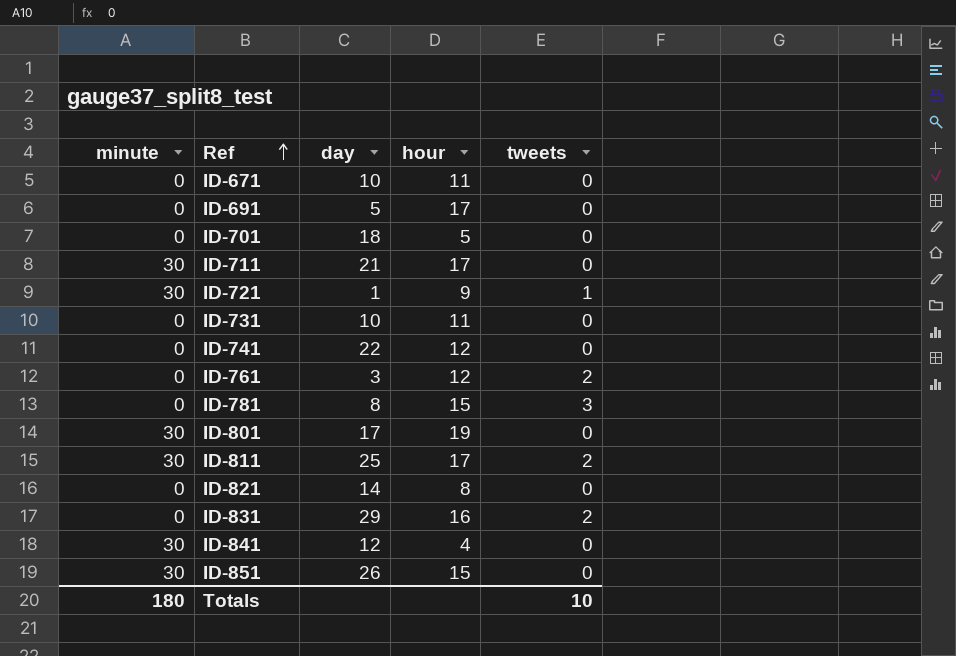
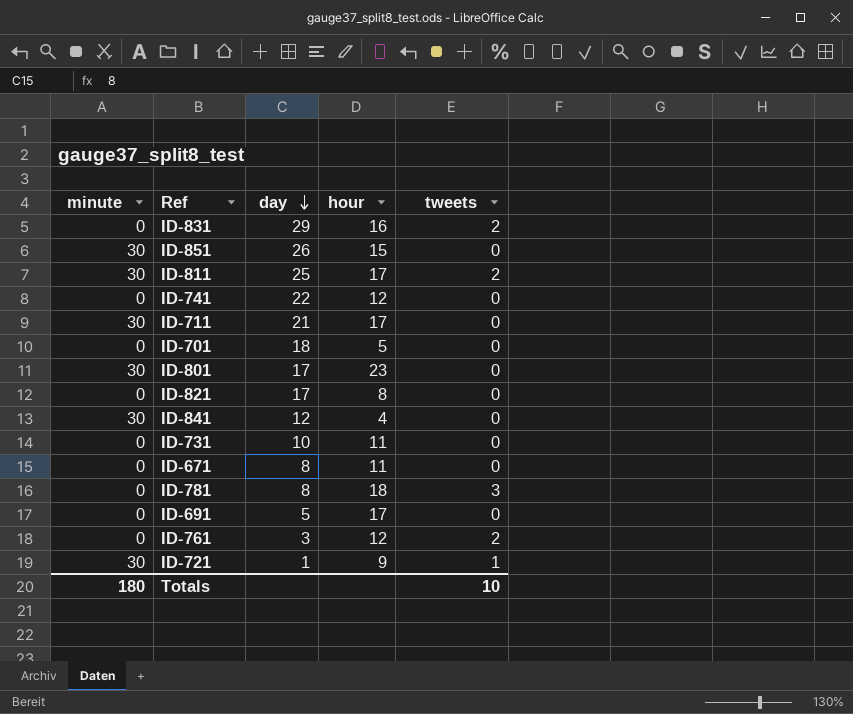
row order: Ref ascending -> day descending
ID-801 | hour: 19 -> 23
ID-821 | day: 14 -> 17
ID-671 | day: 10 -> 8
ID-781 | hour: 15 -> 18

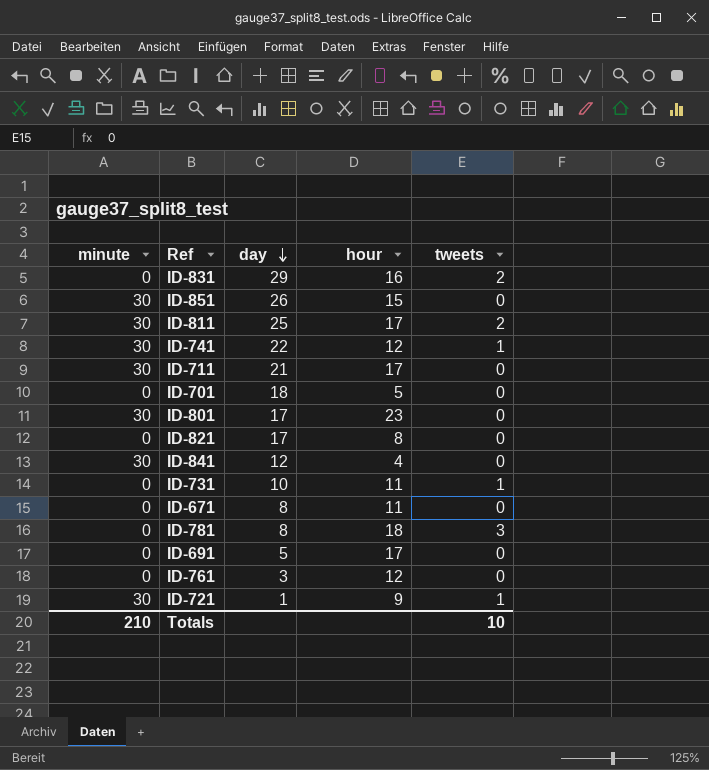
ID-741 | minute: 0 -> 30
ID-741 | tweets: 0 -> 1
ID-731 | tweets: 0 -> 1
ID-761 | tweets: 2 -> 0
Totals | minute: 180 -> 210

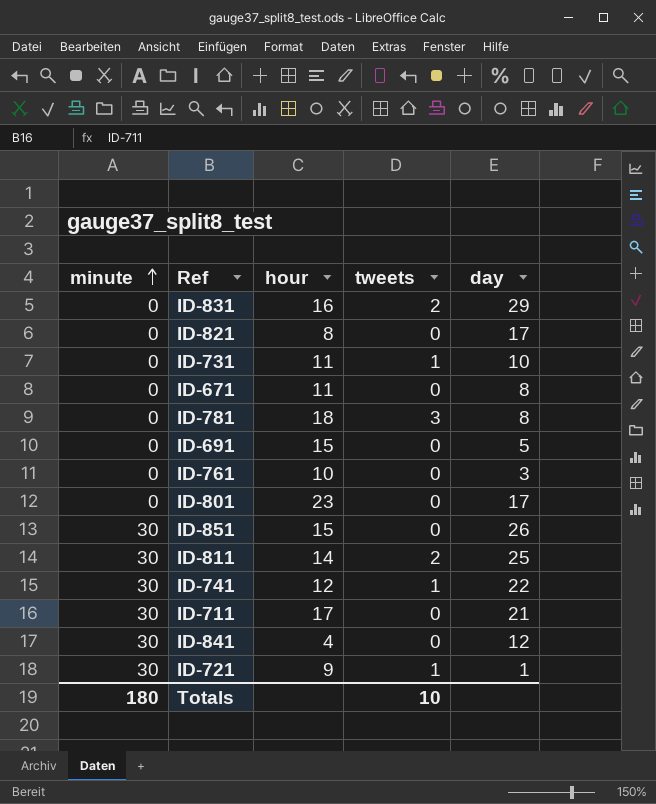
row order: day descending -> minute ascending
column day | position: 3 -> 5
row ID-701: 0 | 18 | 5 | 0 -> none
ID-691 | hour: 17 -> 15
ID-761 | hour: 12 -> 10
ID-801 | minute: 30 -> 0
ID-811 | hour: 17 -> 14
Totals | minute: 210 -> 180

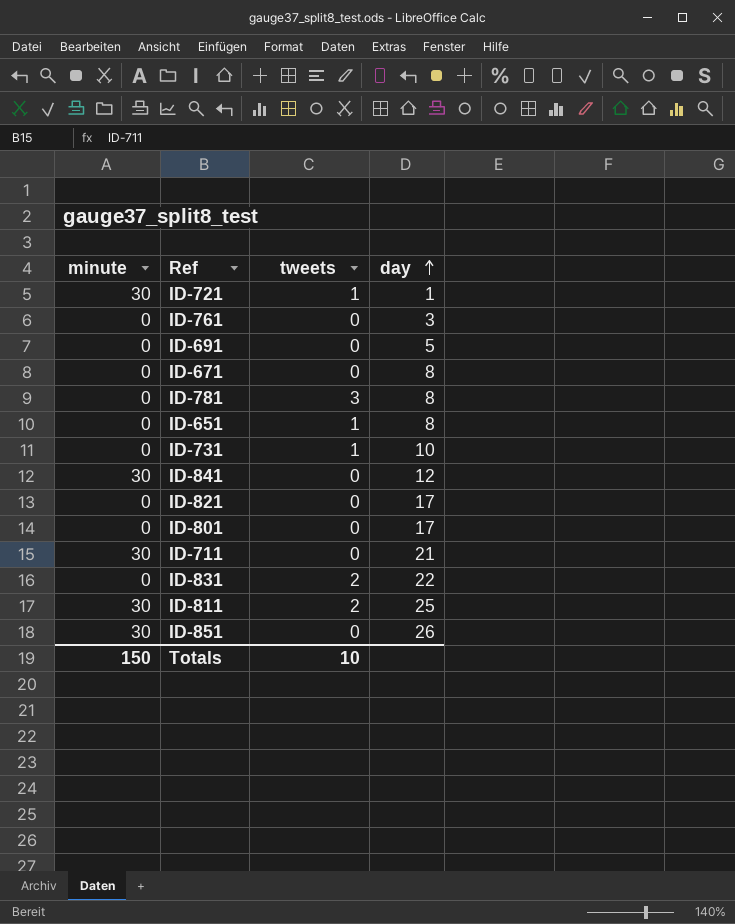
row order: minute ascending -> day ascending
column hour | position: 3 -> none
row ID-741: 30 | 12 | 1 | 22 -> none
row ID-651: none -> 0 | 1 | 8
ID-831 | day: 29 -> 22
Totals | minute: 180 -> 150

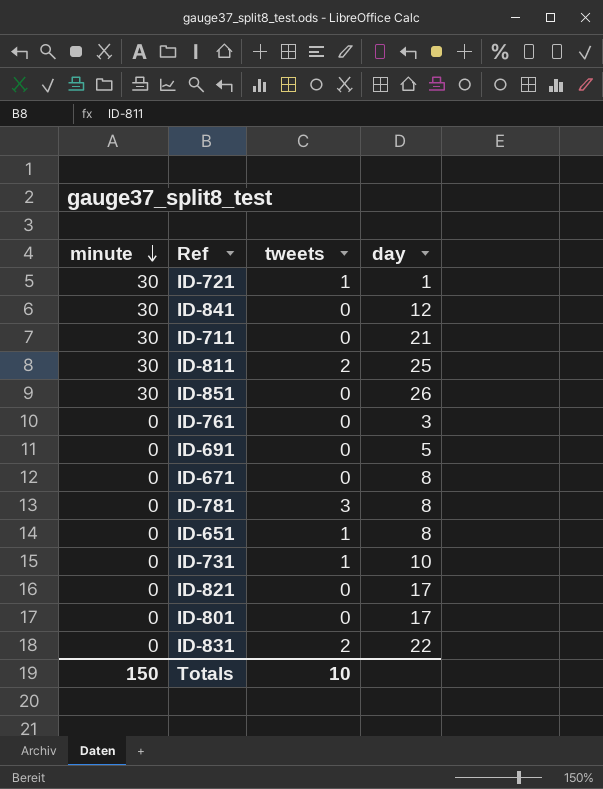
row order: day ascending -> minute descending

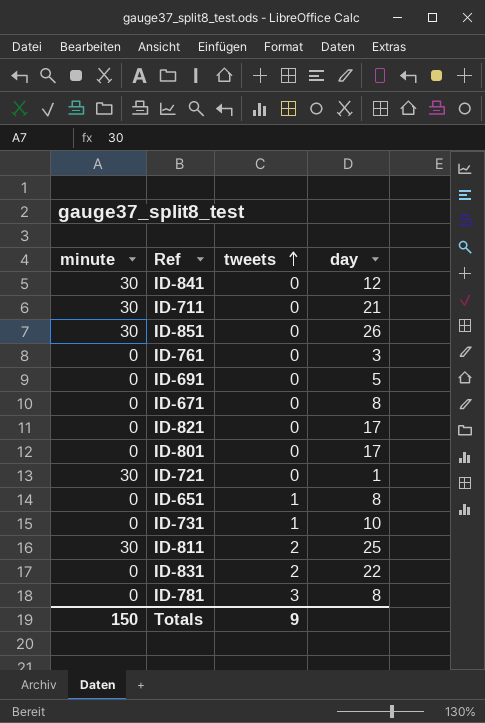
row order: minute descending -> tweets ascending
ID-721 | tweets: 1 -> 0
Totals | tweets: 10 -> 9

